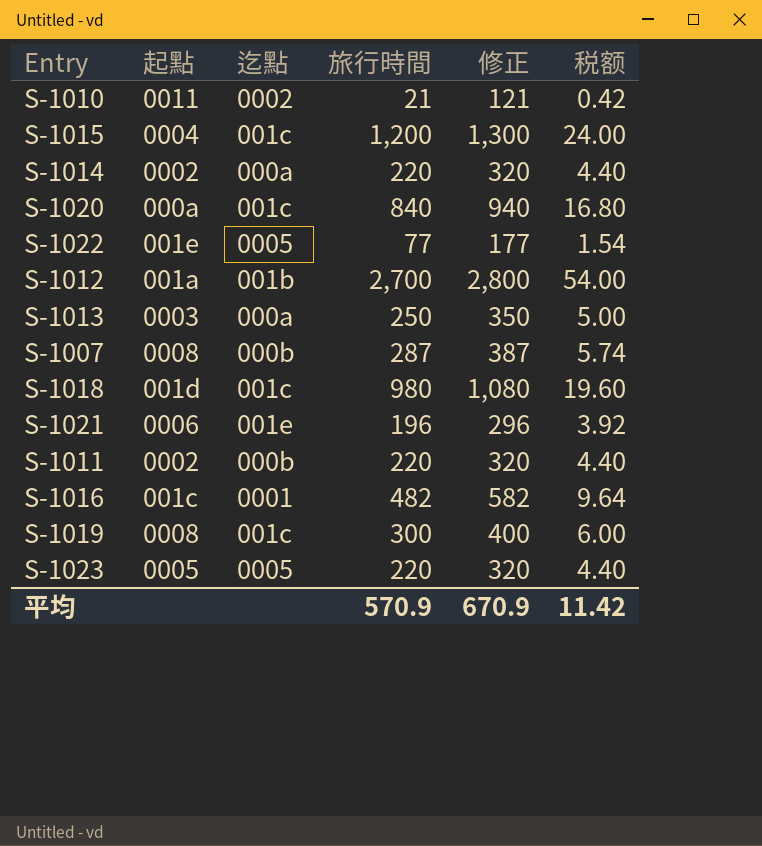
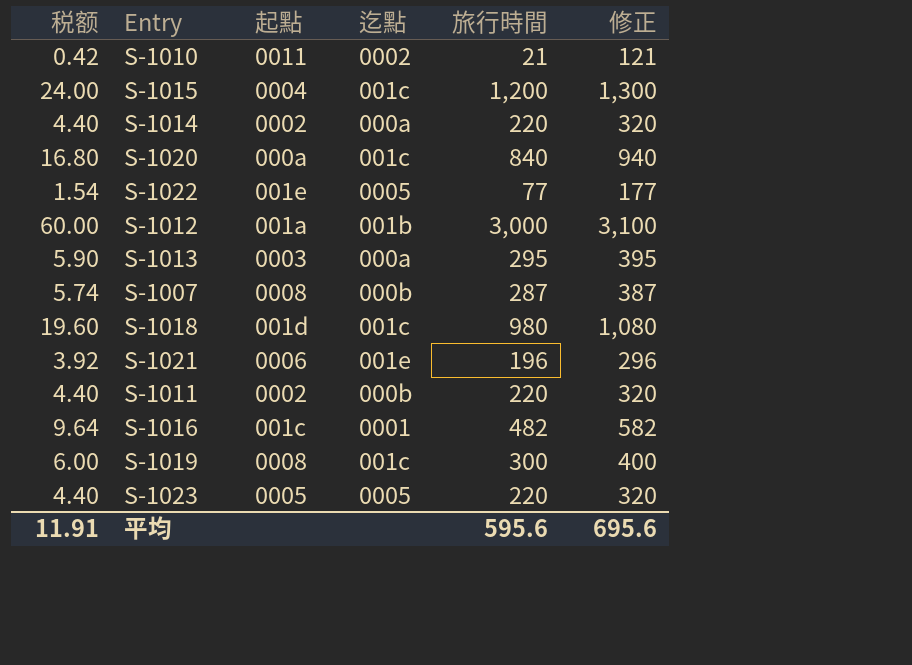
column 税额 | position: 6 -> 1
S-1012 | 税额: 54.00 -> 60.00
S-1012 | 旅行時間: 2,700 -> 3,000
S-1012 | 修正: 2,800 -> 3,100
S-1013 | 税额: 5.00 -> 5.90
S-1013 | 旅行時間: 250 -> 295
S-1013 | 修正: 350 -> 395
平均 | 税额: 11.42 -> 11.91
平均 | 旅行時間: 570.9 -> 595.6
平均 | 修正: 670.9 -> 695.6

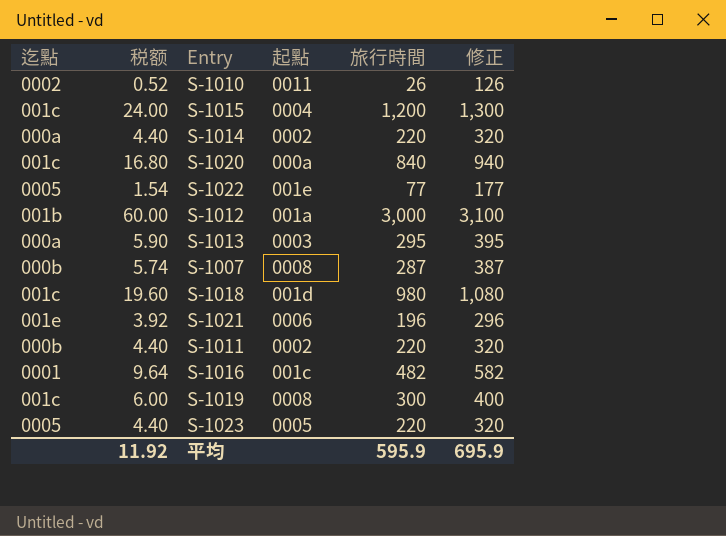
column 迄點 | position: 4 -> 1
S-1010 | 税额: 0.42 -> 0.52
S-1010 | 旅行時間: 21 -> 26
S-1010 | 修正: 121 -> 126
平均 | 税额: 11.91 -> 11.92
平均 | 旅行時間: 595.6 -> 595.9
平均 | 修正: 695.6 -> 695.9

